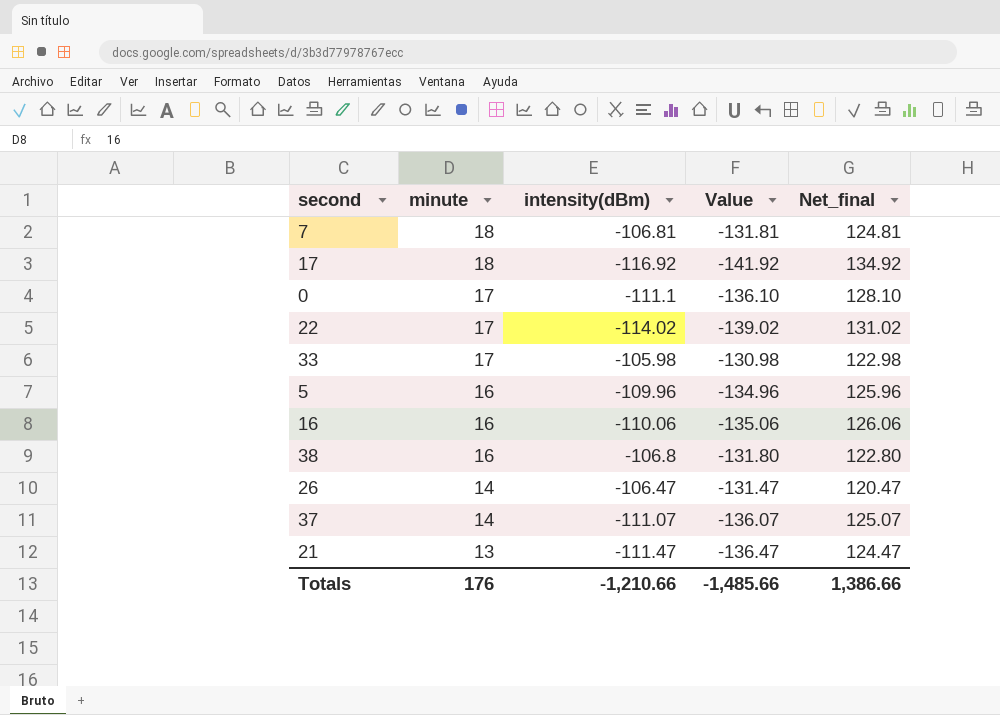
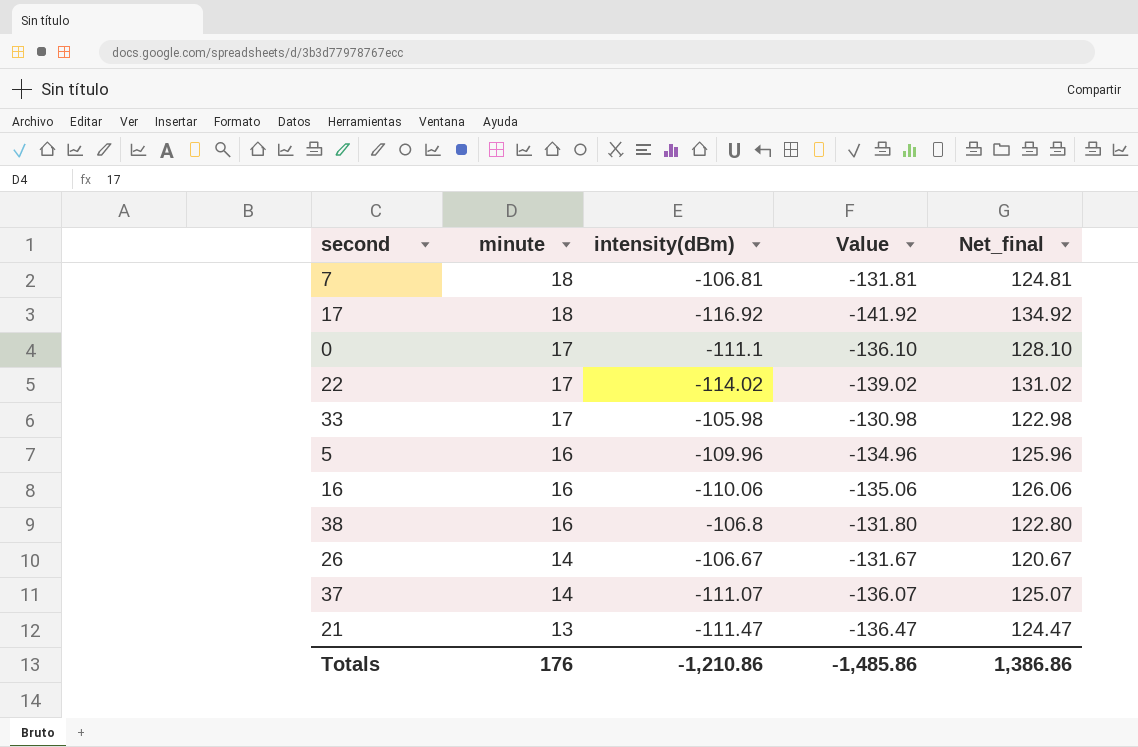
26 | intensity(dBm): -106.47 -> -106.67
26 | Value: -131.47 -> -131.67
26 | Net_final: 120.47 -> 120.67
Totals | intensity(dBm): -1,210.66 -> -1,210.86
Totals | Value: -1,485.66 -> -1,485.86
Totals | Net_final: 1,386.66 -> 1,386.86

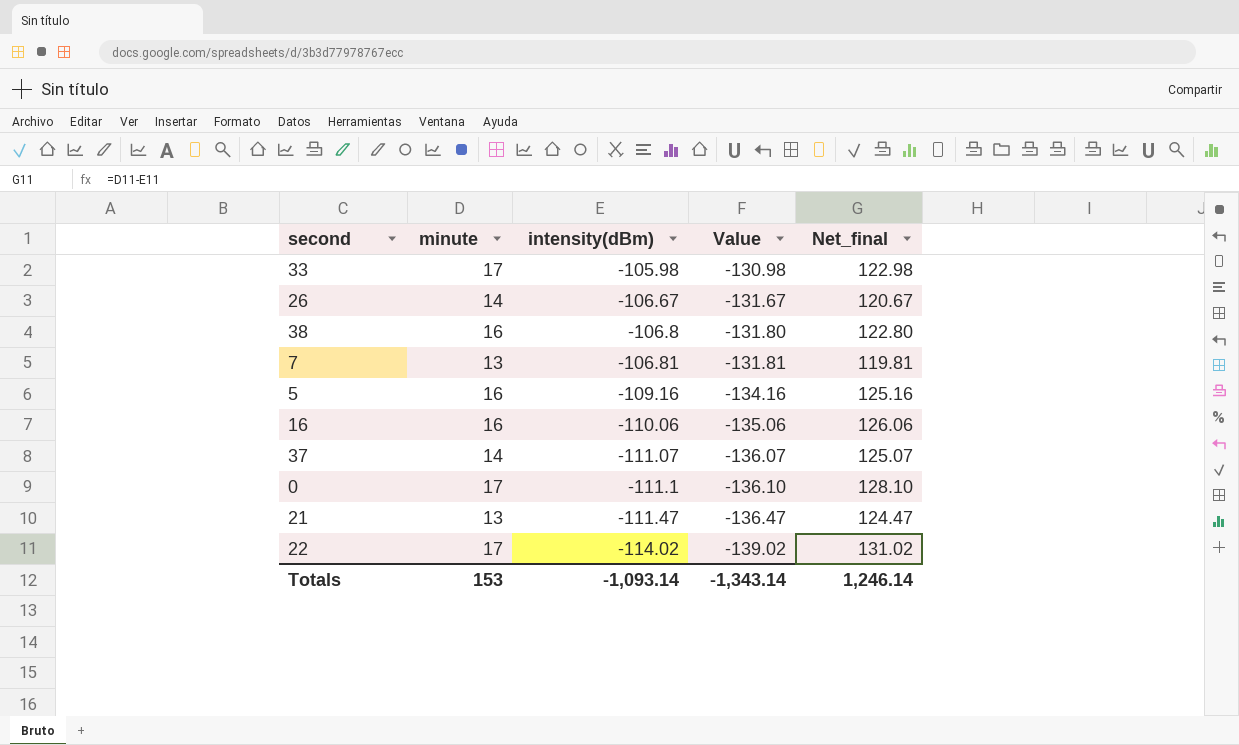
row order: minute descending -> intensity(dBm) descending
row 17: 18 | -116.92 | -141.92 | 134.92 -> none
7 | minute: 18 -> 13
7 | Net_final: 124.81 -> 119.81
5 | intensity(dBm): -109.96 -> -109.16
5 | Value: -134.96 -> -134.16
5 | Net_final: 125.96 -> 125.16
Totals | minute: 176 -> 153
Totals | intensity(dBm): -1,210.86 -> -1,093.14
Totals | Value: -1,485.86 -> -1,343.14
Totals | Net_final: 1,386.86 -> 1,246.14

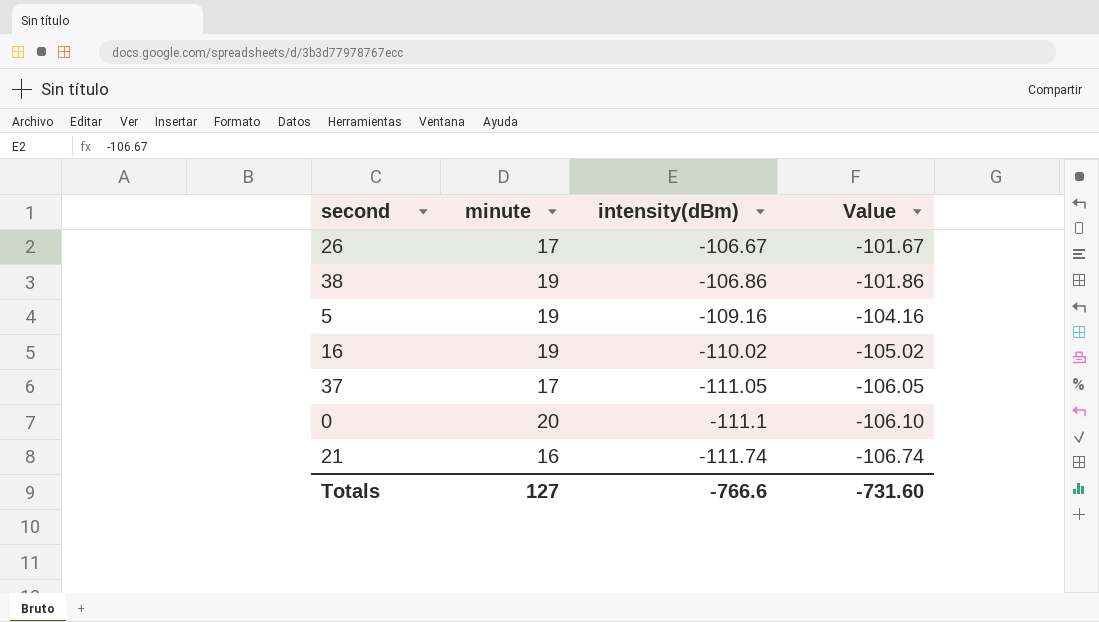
column Net_final | formula: [minute] - [intensity(dBm)] -> none
column Value | formula: [intensity(dBm)] - 25 -> [intensity(dBm)] + 5
row 33: 17 | -105.98 | -130.98 | 122.98 -> none
row 7: 13 | -106.81 | -131.81 | 119.81 -> none
row 22: 17 | -114.02 | -139.02 | 131.02 -> none
26 | minute: 14 -> 17
38 | minute: 16 -> 19
38 | intensity(dBm): -106.8 -> -106.86
5 | minute: 16 -> 19
16 | minute: 16 -> 19
16 | intensity(dBm): -110.06 -> -110.02
37 | minute: 14 -> 17
37 | intensity(dBm): -111.07 -> -111.05
0 | minute: 17 -> 20
21 | minute: 13 -> 16
21 | intensity(dBm): -111.47 -> -111.74
Totals | minute: 153 -> 127
Totals | intensity(dBm): -1,093.14 -> -766.6
Totals | Value: -1,343.14 -> -731.60

